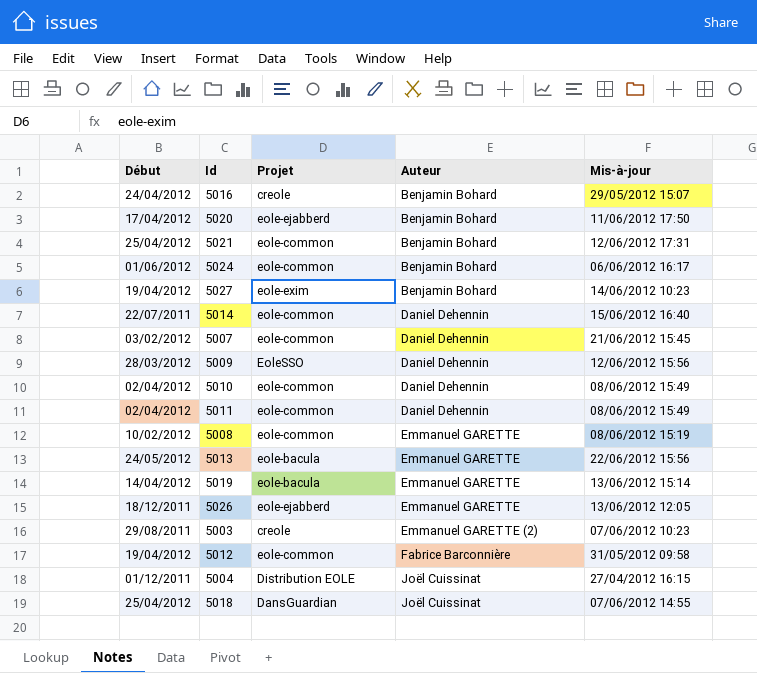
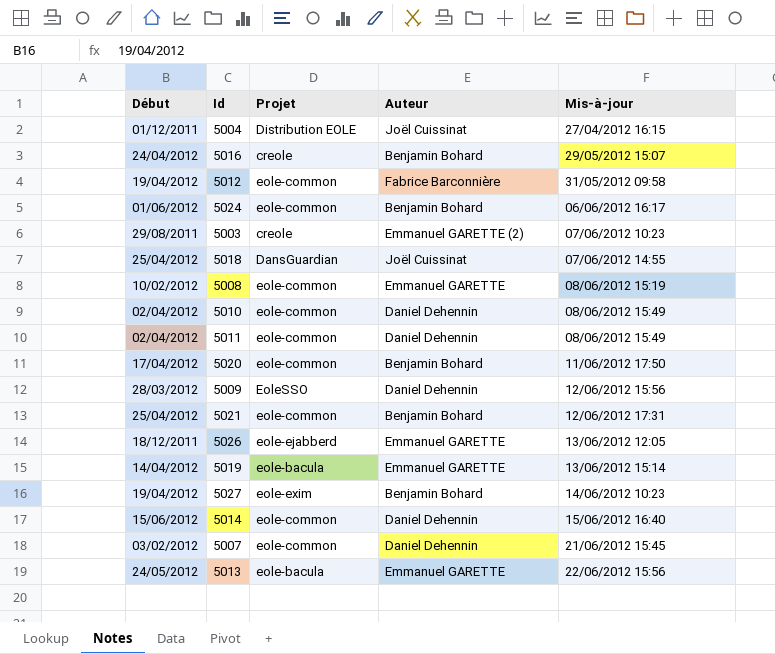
row order: Auteur ascending -> Mis-à-jour ascending
5020 | Projet: eole-ejabberd -> eole-common
5014 | Début: 22/07/2011 -> 15/06/2012

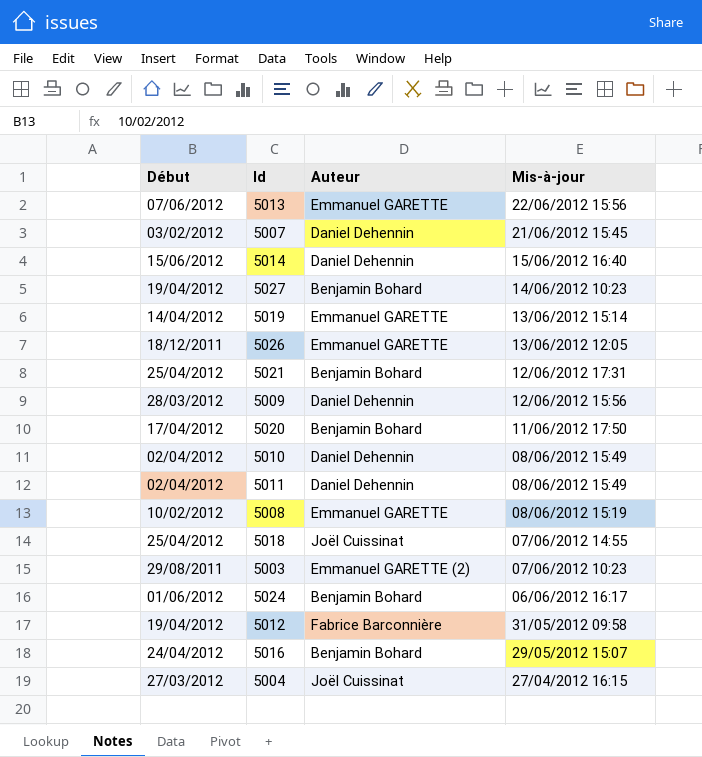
row order: Mis-à-jour ascending -> Mis-à-jour descending
column Projet | position: 3 -> none
5013 | Début: 24/05/2012 -> 07/06/2012
5004 | Début: 01/12/2011 -> 27/03/2012

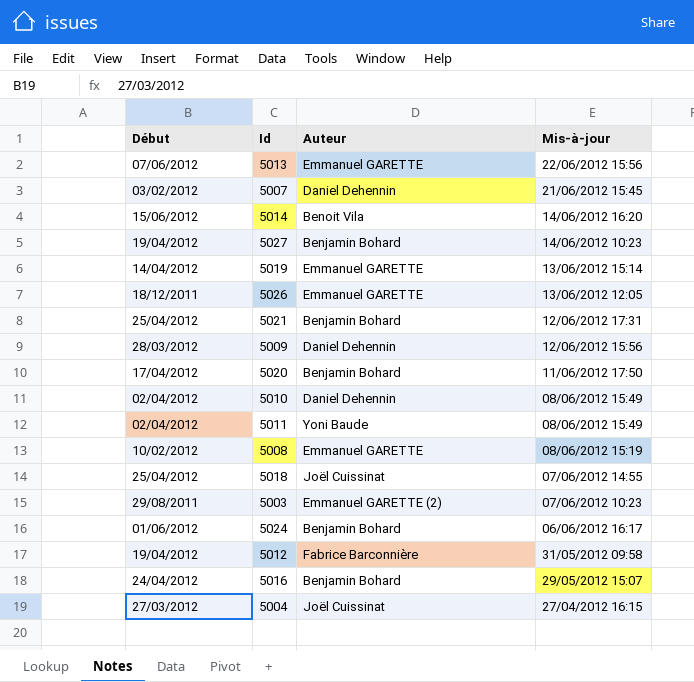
5014 | Auteur: Daniel Dehennin -> Benoit Vila
5014 | Mis-à-jour: 15/06/2012 16:40 -> 14/06/2012 16:20
5011 | Auteur: Daniel Dehennin -> Yoni Baude

